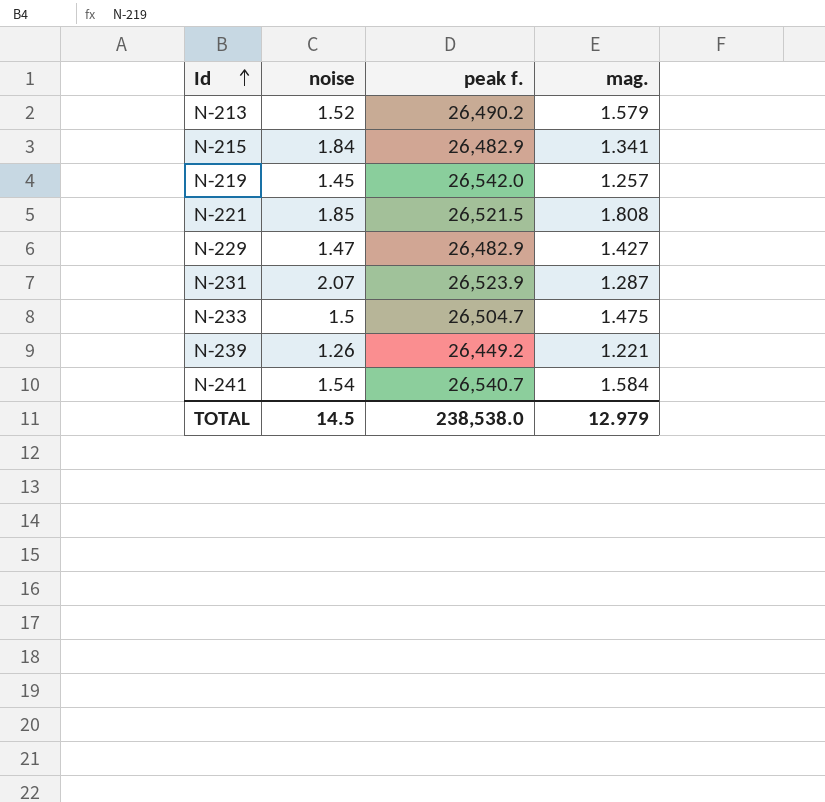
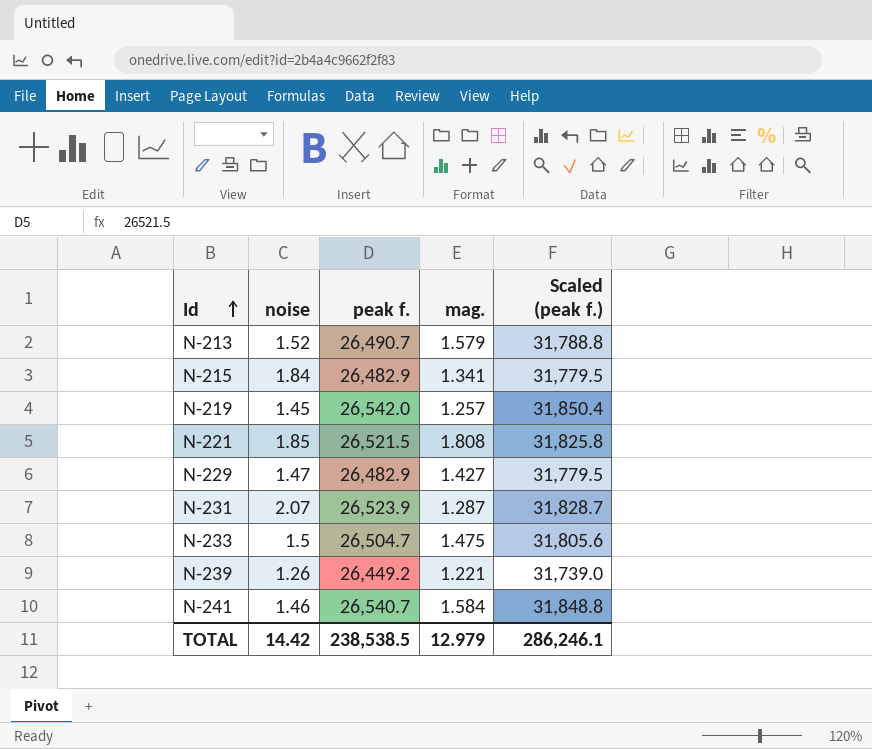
column Scaled (peak f.) | formula: none -> [peak f.] * 1.2
N-213 | peak f.: 26,490.2 -> 26,490.7
N-241 | noise: 1.54 -> 1.46
TOTAL | noise: 14.5 -> 14.42
TOTAL | peak f.: 238,538.0 -> 238,538.5

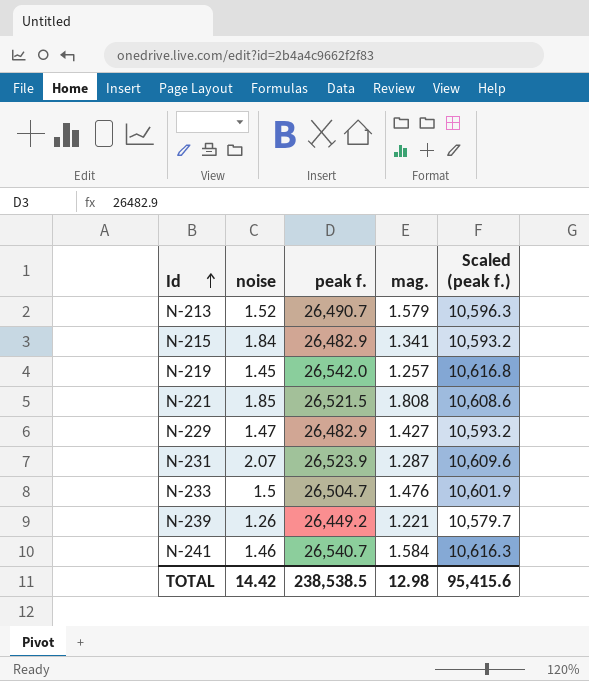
column Scaled (peak f.) | formula: [peak f.] * 1.2 -> [peak f.] * 0.4
N-233 | mag.: 1.475 -> 1.476
TOTAL | mag.: 12.979 -> 12.98
TOTAL | Scaled (peak f.): 286,246.1 -> 95,415.6

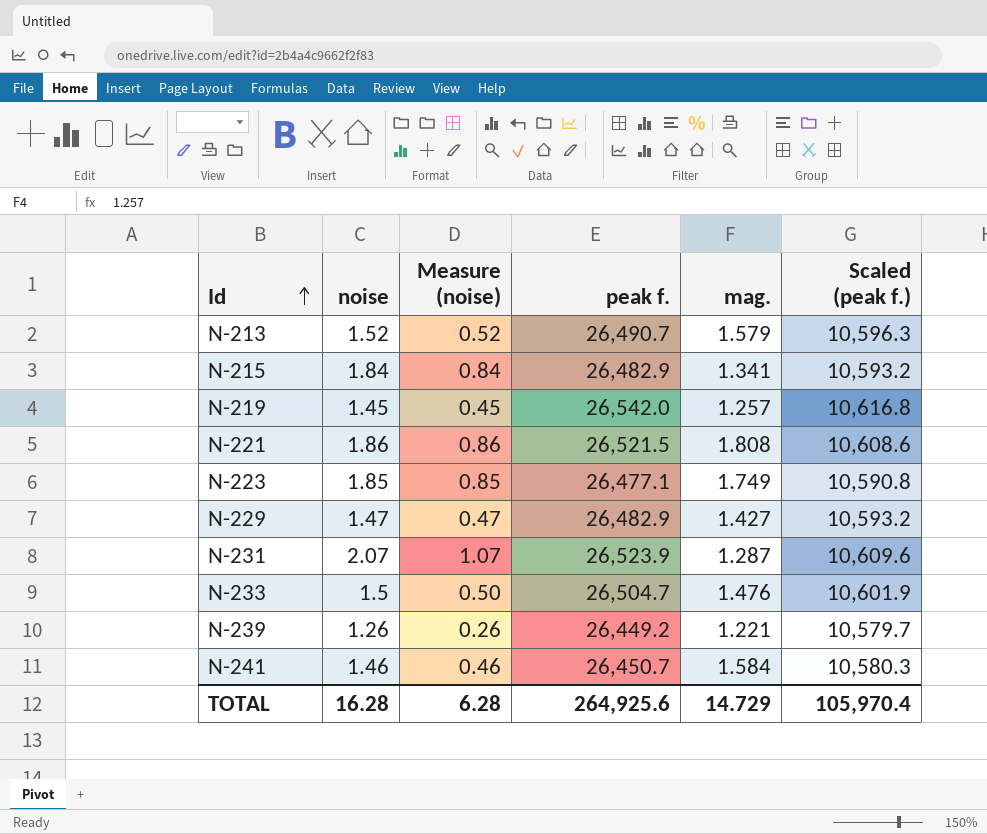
column Measure (noise) | formula: none -> [noise] - 1
N-221 | noise: 1.85 -> 1.86
row N-223: none -> 1.85 | 0.85 | 26,477.1 | 1.749 | 10,590.8
N-241 | peak f.: 26,540.7 -> 26,450.7
N-241 | Scaled (peak f.): 10,616.3 -> 10,580.3
TOTAL | noise: 14.42 -> 16.28
TOTAL | peak f.: 238,538.5 -> 264,925.6
TOTAL | mag.: 12.98 -> 14.729
TOTAL | Scaled (peak f.): 95,415.6 -> 105,970.4

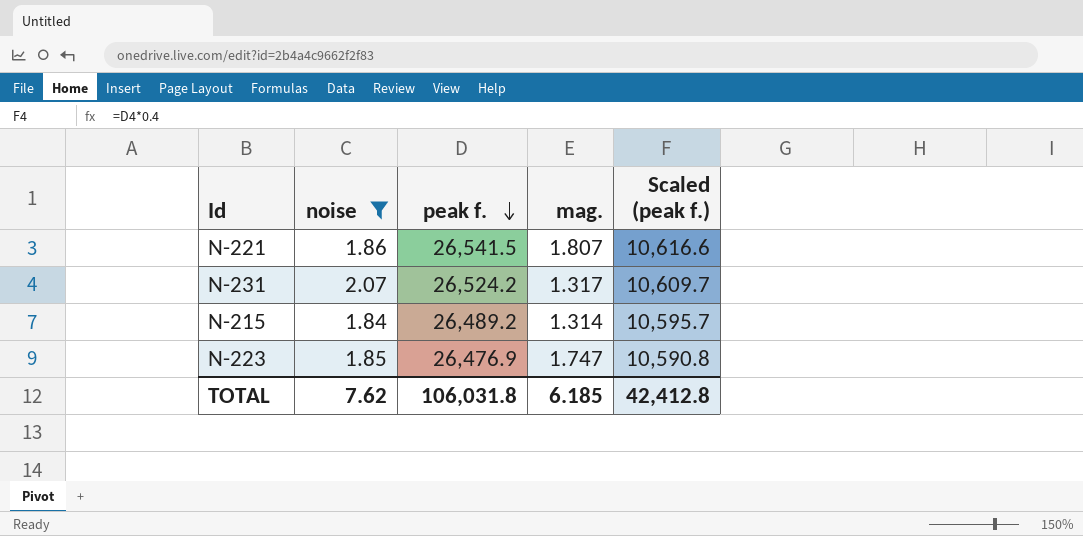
filter: none -> noise >= 1.84
row order: Id ascending -> peak f. descending
column Measure (noise) | formula: [noise] - 1 -> none
N-221 | peak f.: 26,521.5 -> 26,541.5
N-221 | mag.: 1.808 -> 1.807
N-221 | Scaled (peak f.): 10,608.6 -> 10,616.6
N-231 | peak f.: 26,523.9 -> 26,524.2
N-231 | mag.: 1.287 -> 1.317
N-231 | Scaled (peak f.): 10,609.6 -> 10,609.7
N-215 | peak f.: 26,482.9 -> 26,489.2
N-215 | mag.: 1.341 -> 1.314
N-215 | Scaled (peak f.): 10,593.2 -> 10,595.7
N-223 | peak f.: 26,477.1 -> 26,476.9
N-223 | mag.: 1.749 -> 1.747
TOTAL | noise: 16.28 -> 7.62
TOTAL | peak f.: 264,925.6 -> 106,031.8
TOTAL | mag.: 14.729 -> 6.185
TOTAL | Scaled (peak f.): 105,970.4 -> 42,412.8

